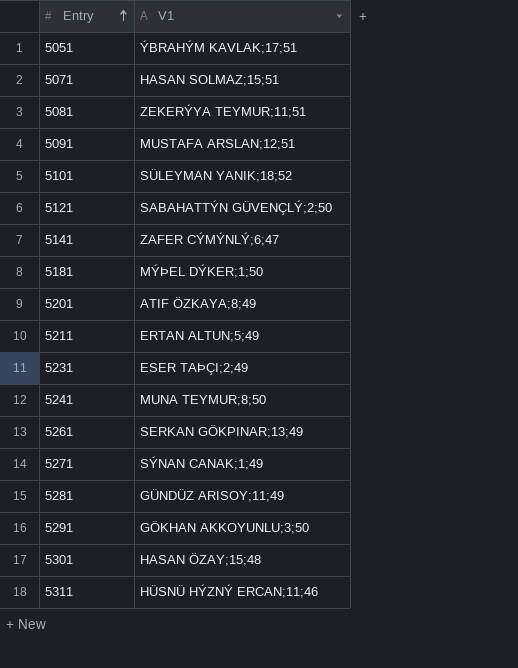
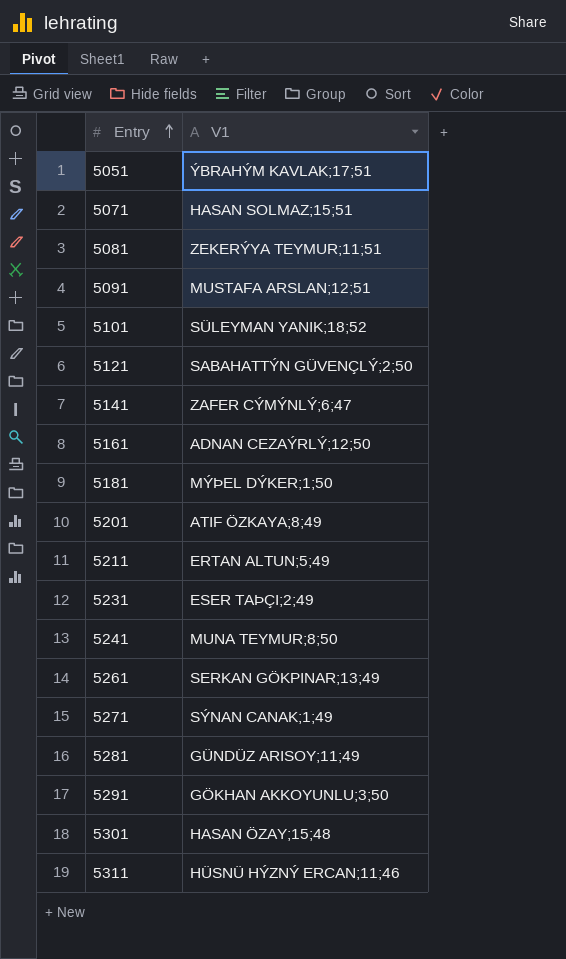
row 5161: none -> ADNAN CEZAÝRLÝ;12;50

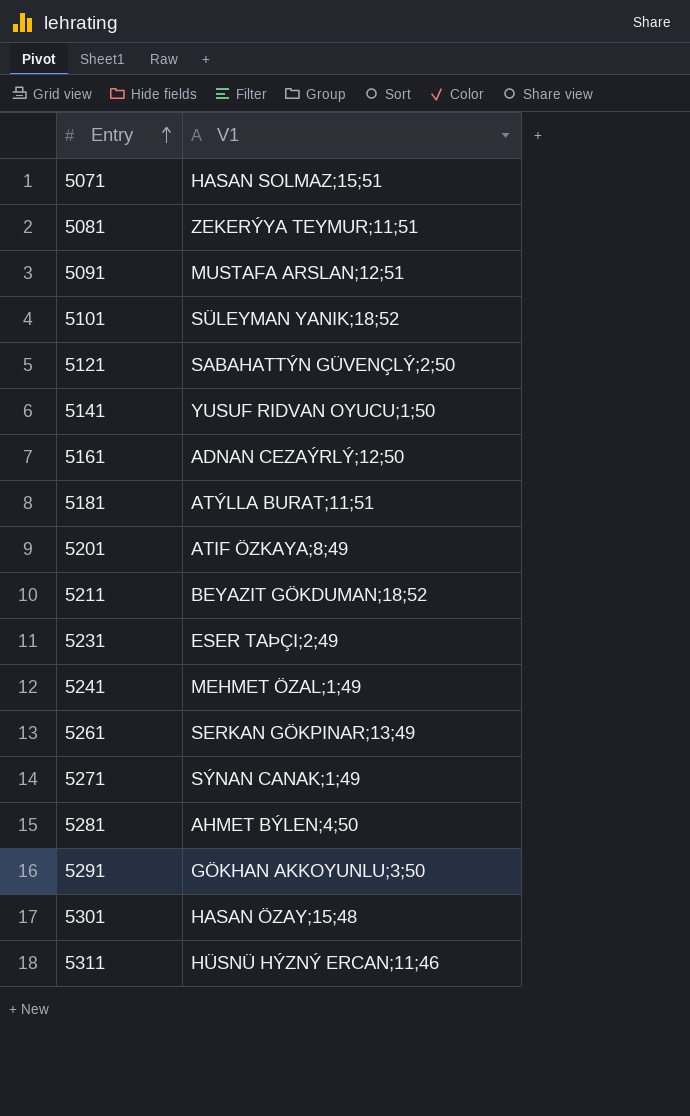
row 5051: ÝBRAHÝM KAVLAK;17;51 -> none
5141 | V1: ZAFER CÝMÝNLÝ;6;47 -> YUSUF RIDVAN OYUCU;1;50
5181 | V1: MÝÞEL DÝKER;1;50 -> ATÝLLA BURAT;11;51
5211 | V1: ERTAN ALTUN;5;49 -> BEYAZIT GÖKDUMAN;18;52
5241 | V1: MUNA TEYMUR;8;50 -> MEHMET ÖZAL;1;49
5281 | V1: GÜNDÜZ ARISOY;11;49 -> AHMET BÝLEN;4;50

